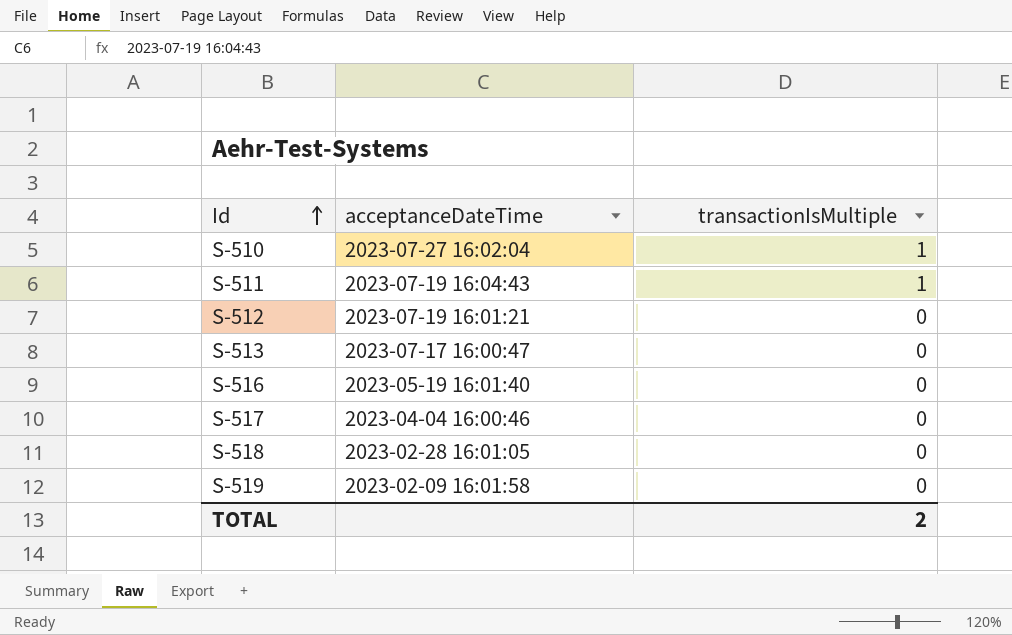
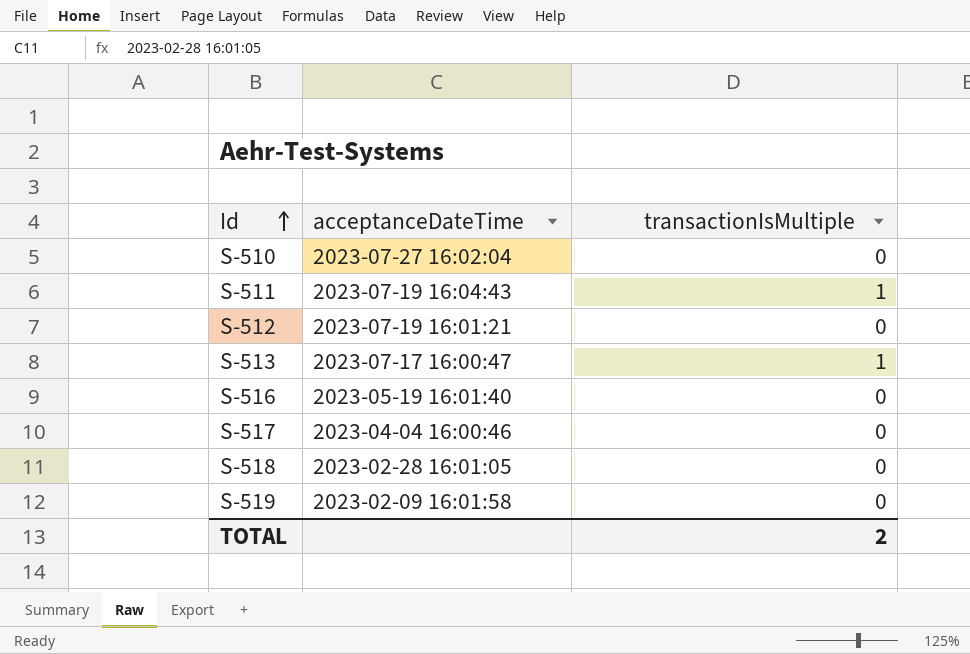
S-510 | transactionIsMultiple: 1 -> 0
S-513 | transactionIsMultiple: 0 -> 1

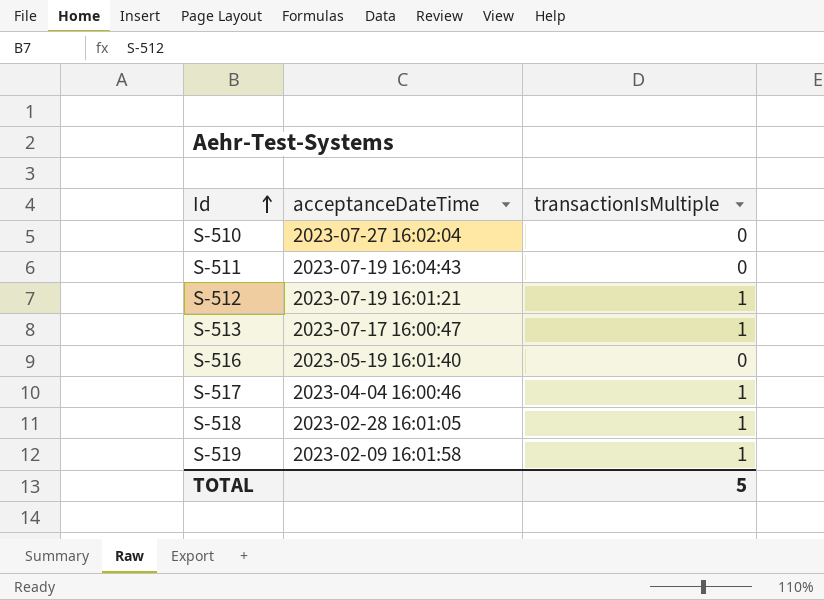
S-511 | transactionIsMultiple: 1 -> 0
S-512 | transactionIsMultiple: 0 -> 1
S-517 | transactionIsMultiple: 0 -> 1
S-518 | transactionIsMultiple: 0 -> 1
S-519 | transactionIsMultiple: 0 -> 1
TOTAL | transactionIsMultiple: 2 -> 5

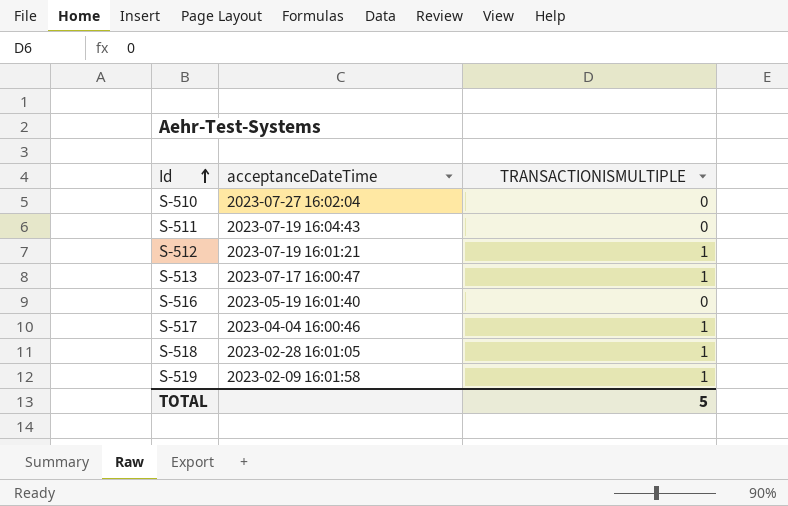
column name: transactionIsMultiple -> TRANSACTIONISMULTIPLE

